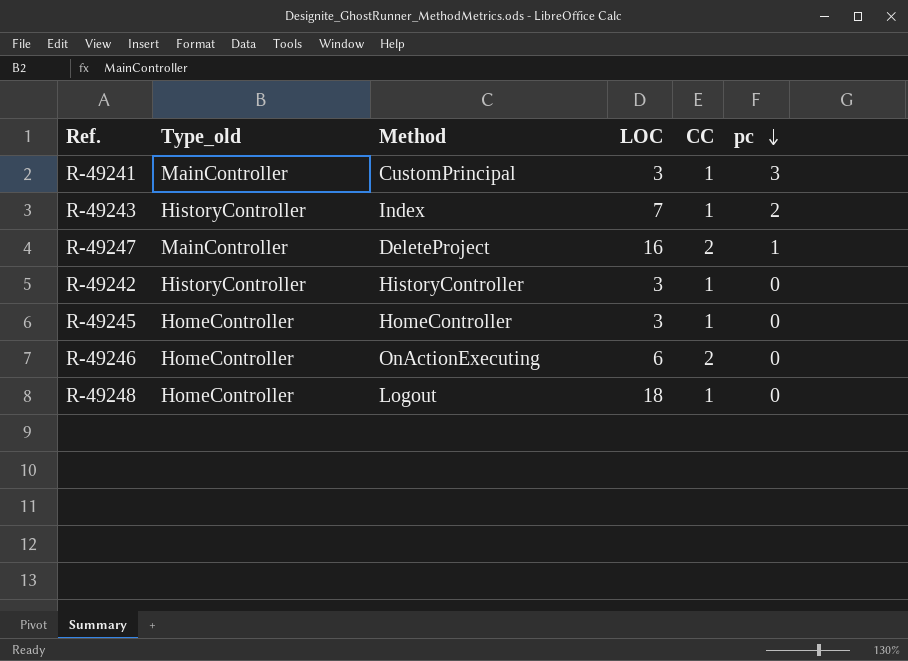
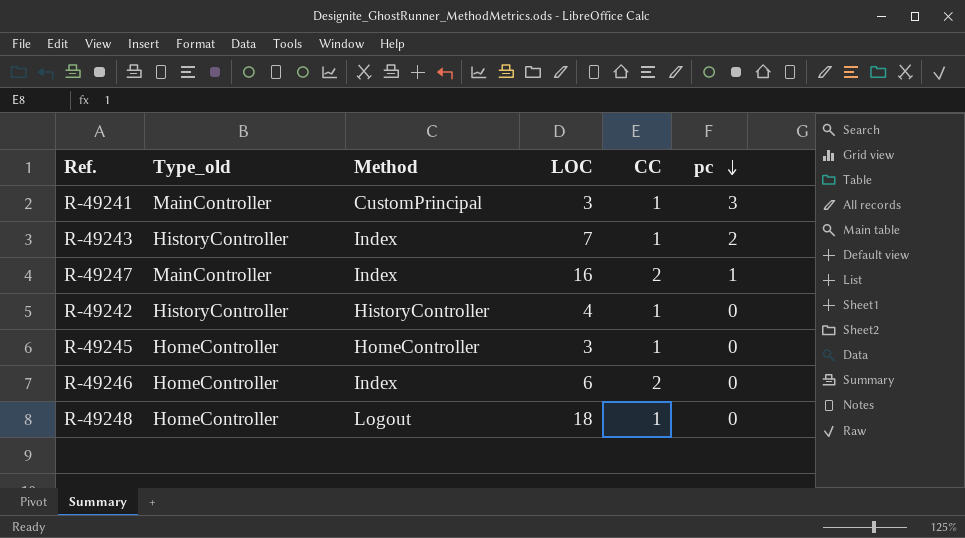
R-49247 | Method: DeleteProject -> Index
R-49242 | LOC: 3 -> 4
R-49246 | Method: OnActionExecuting -> Index

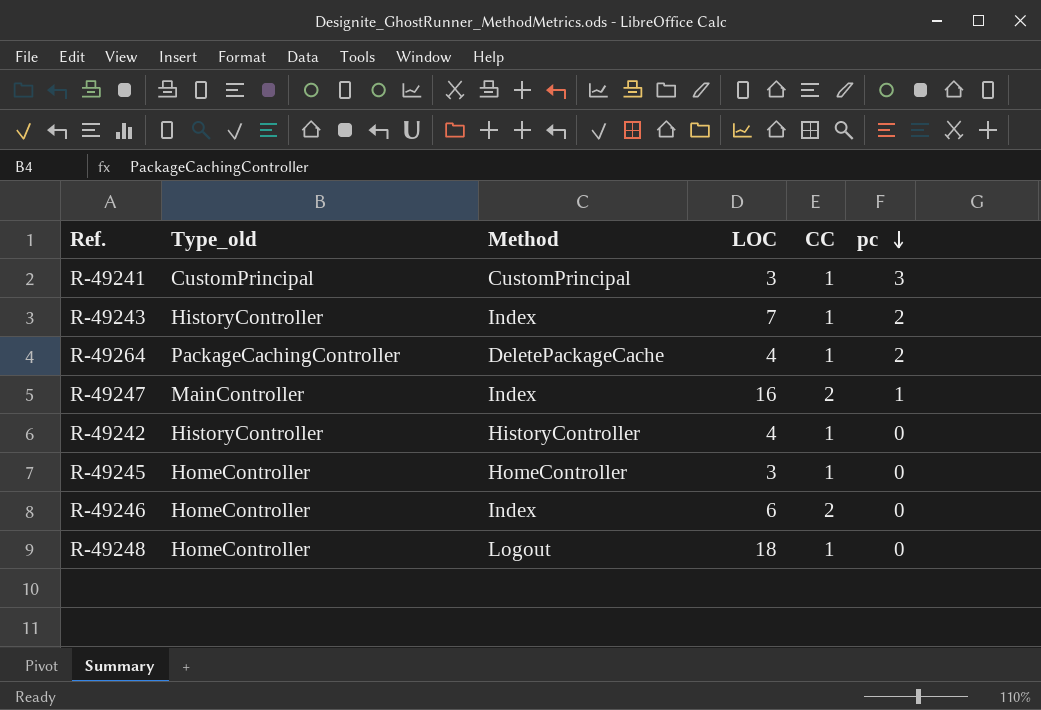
R-49241 | Type_old: MainController -> CustomPrincipal
row R-49264: none -> PackageCachingController | DeletePackageCache | 4 | 1 | 2

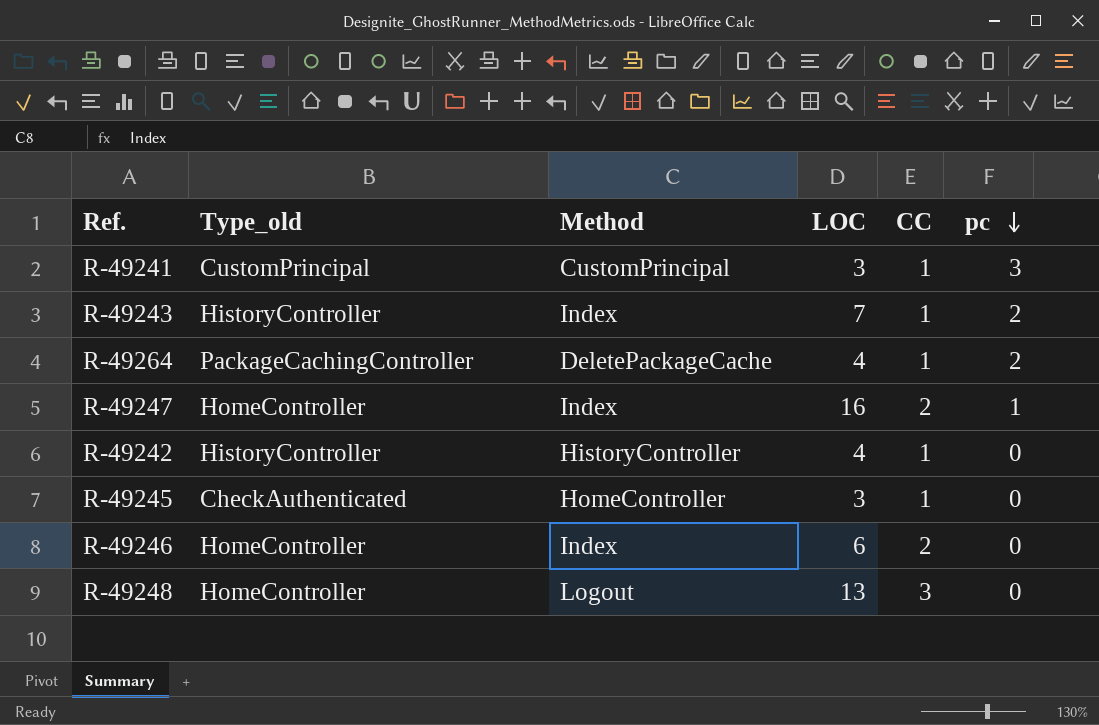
R-49247 | Type_old: MainController -> HomeController
R-49245 | Type_old: HomeController -> CheckAuthenticated
R-49248 | LOC: 18 -> 13
R-49248 | CC: 1 -> 3

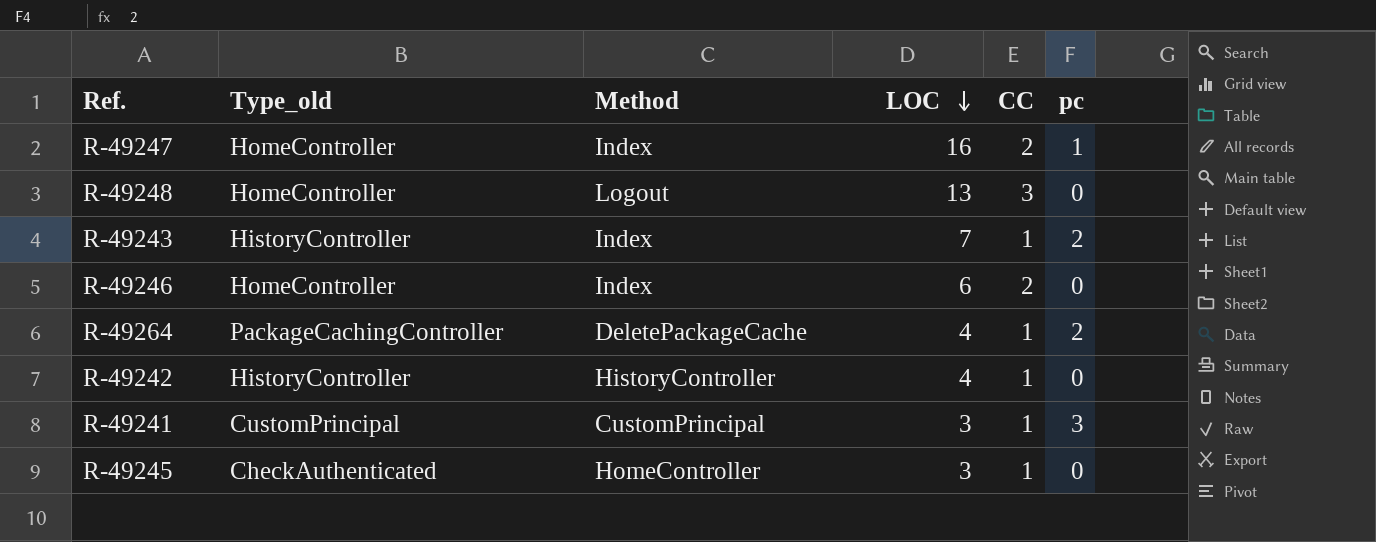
row order: pc descending -> LOC descending

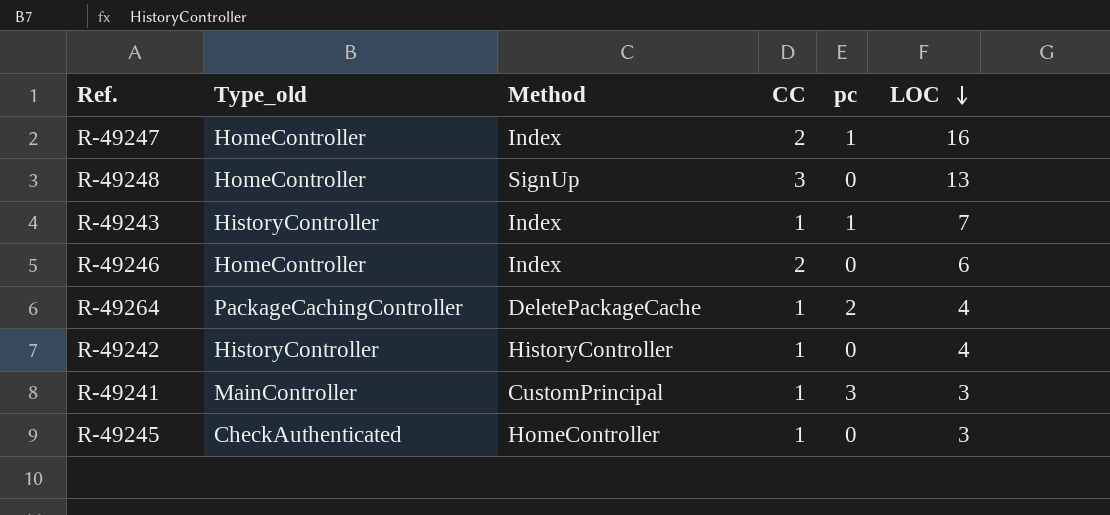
column LOC | position: 4 -> 6
R-49248 | Method: Logout -> SignUp
R-49243 | pc: 2 -> 1
R-49241 | Type_old: CustomPrincipal -> MainController

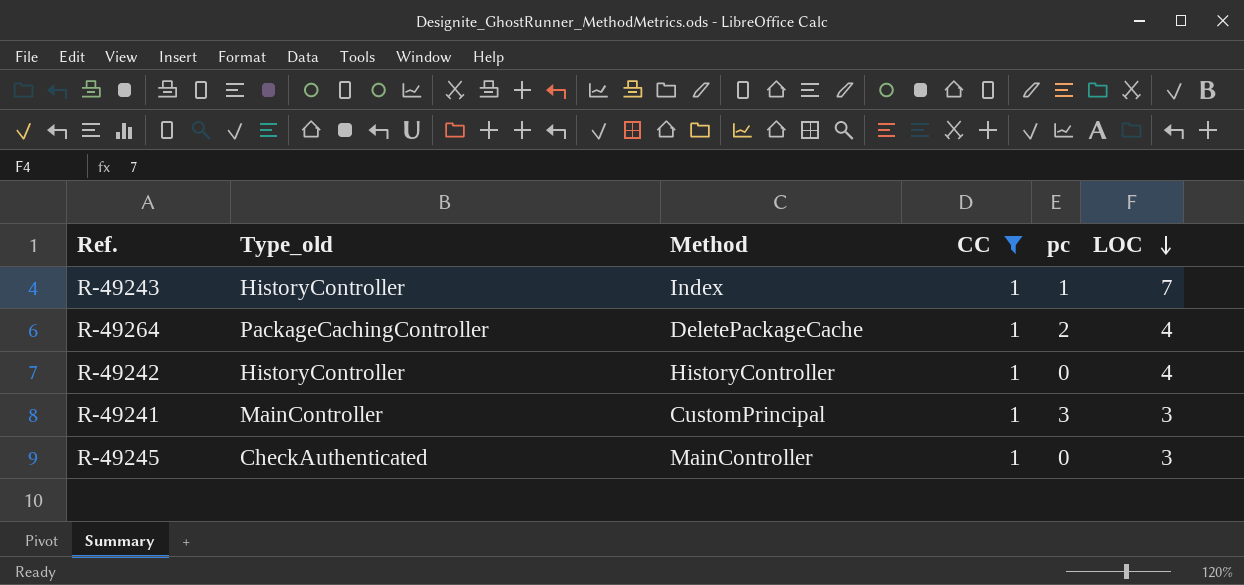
filter: none -> CC = 1
R-49245 | Method: HomeController -> MainController

